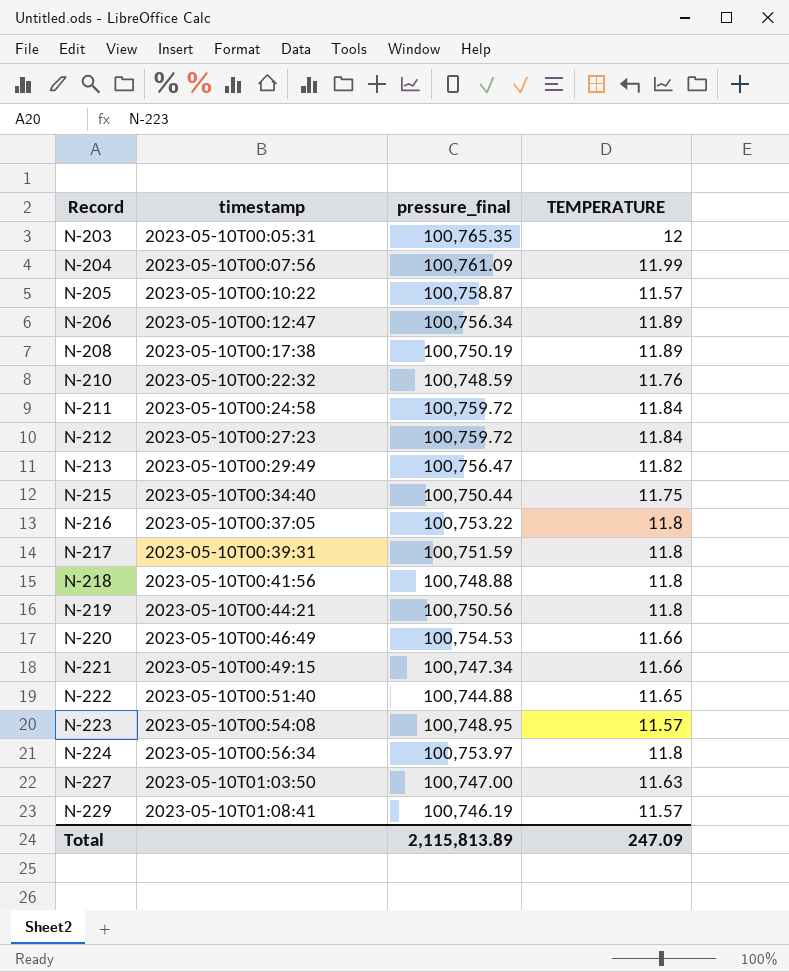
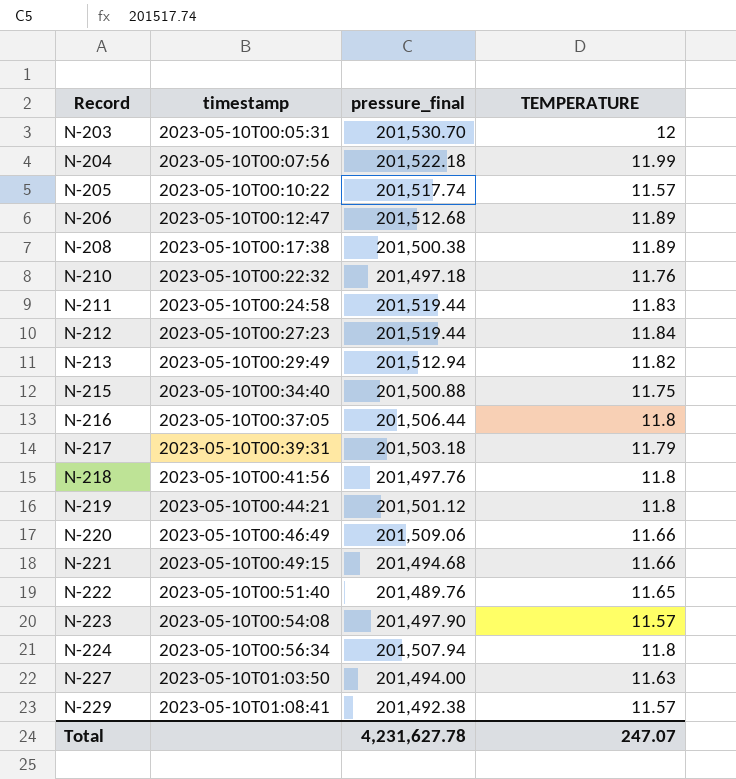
N-203 | pressure_final: 100,765.35 -> 201,530.70
N-204 | pressure_final: 100,761.09 -> 201,522.18
N-205 | pressure_final: 100,758.87 -> 201,517.74
N-206 | pressure_final: 100,756.34 -> 201,512.68
N-208 | pressure_final: 100,750.19 -> 201,500.38
N-210 | pressure_final: 100,748.59 -> 201,497.18
N-211 | pressure_final: 100,759.72 -> 201,519.44
N-211 | TEMPERATURE: 11.84 -> 11.83
N-212 | pressure_final: 100,759.72 -> 201,519.44
N-213 | pressure_final: 100,756.47 -> 201,512.94
N-215 | pressure_final: 100,750.44 -> 201,500.88
N-216 | pressure_final: 100,753.22 -> 201,506.44
N-217 | pressure_final: 100,751.59 -> 201,503.18
N-217 | TEMPERATURE: 11.8 -> 11.79
N-218 | pressure_final: 100,748.88 -> 201,497.76
N-219 | pressure_final: 100,750.56 -> 201,501.12
N-220 | pressure_final: 100,754.53 -> 201,509.06
N-221 | pressure_final: 100,747.34 -> 201,494.68
N-222 | pressure_final: 100,744.88 -> 201,489.76
N-223 | pressure_final: 100,748.95 -> 201,497.90
N-224 | pressure_final: 100,753.97 -> 201,507.94
N-227 | pressure_final: 100,747.00 -> 201,494.00
N-229 | pressure_final: 100,746.19 -> 201,492.38
Total | pressure_final: 2,115,813.89 -> 4,231,627.78
Total | TEMPERATURE: 247.09 -> 247.07

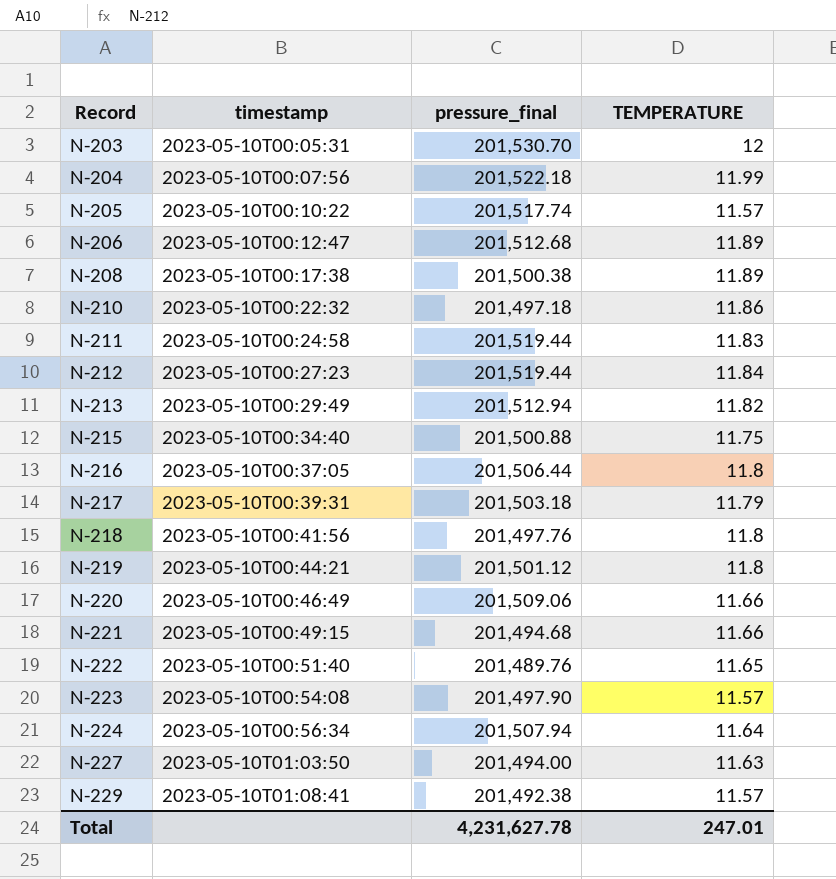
N-210 | TEMPERATURE: 11.76 -> 11.86
N-224 | TEMPERATURE: 11.8 -> 11.64
Total | TEMPERATURE: 247.07 -> 247.01

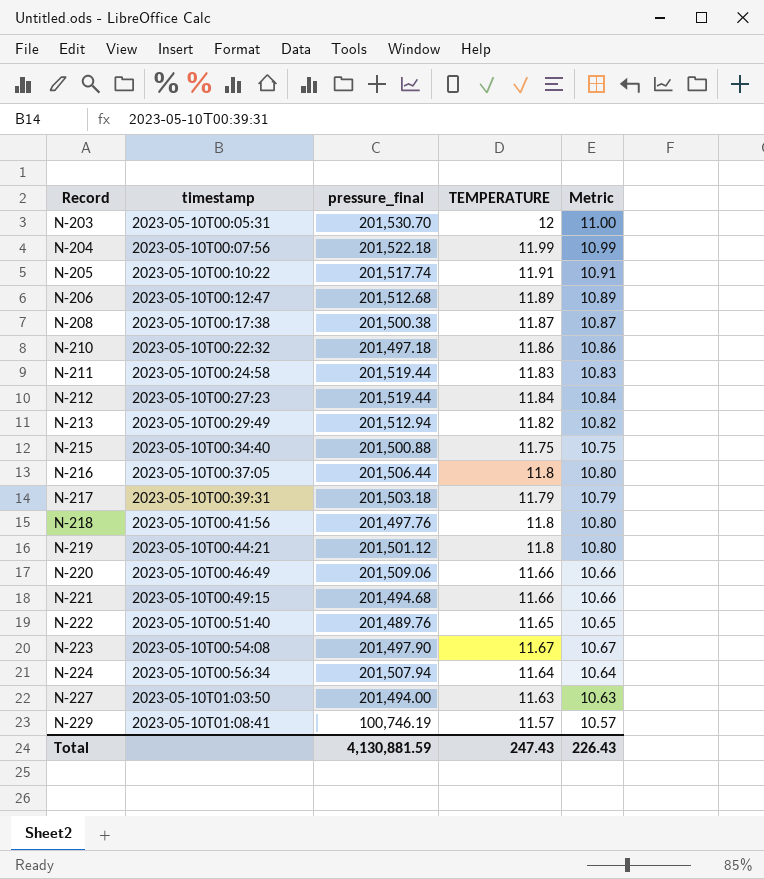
column Metric | formula: none -> [TEMPERATURE] - 1
N-205 | TEMPERATURE: 11.57 -> 11.91
N-208 | TEMPERATURE: 11.89 -> 11.87
N-223 | TEMPERATURE: 11.57 -> 11.67
N-229 | pressure_final: 201,492.38 -> 100,746.19
Total | pressure_final: 4,231,627.78 -> 4,130,881.59
Total | TEMPERATURE: 247.01 -> 247.43

